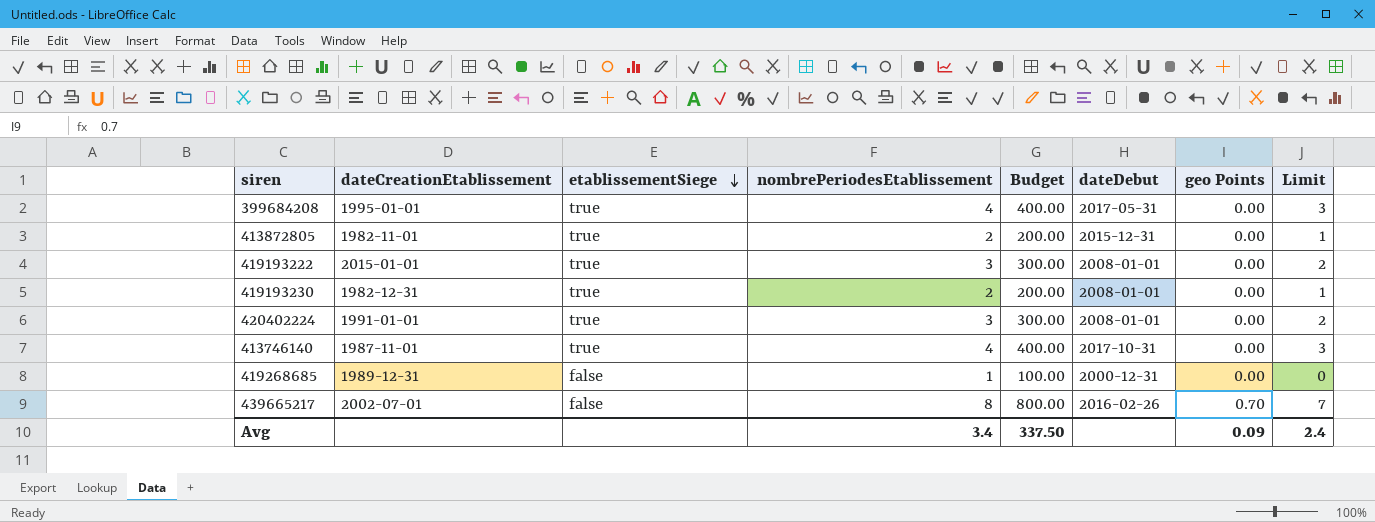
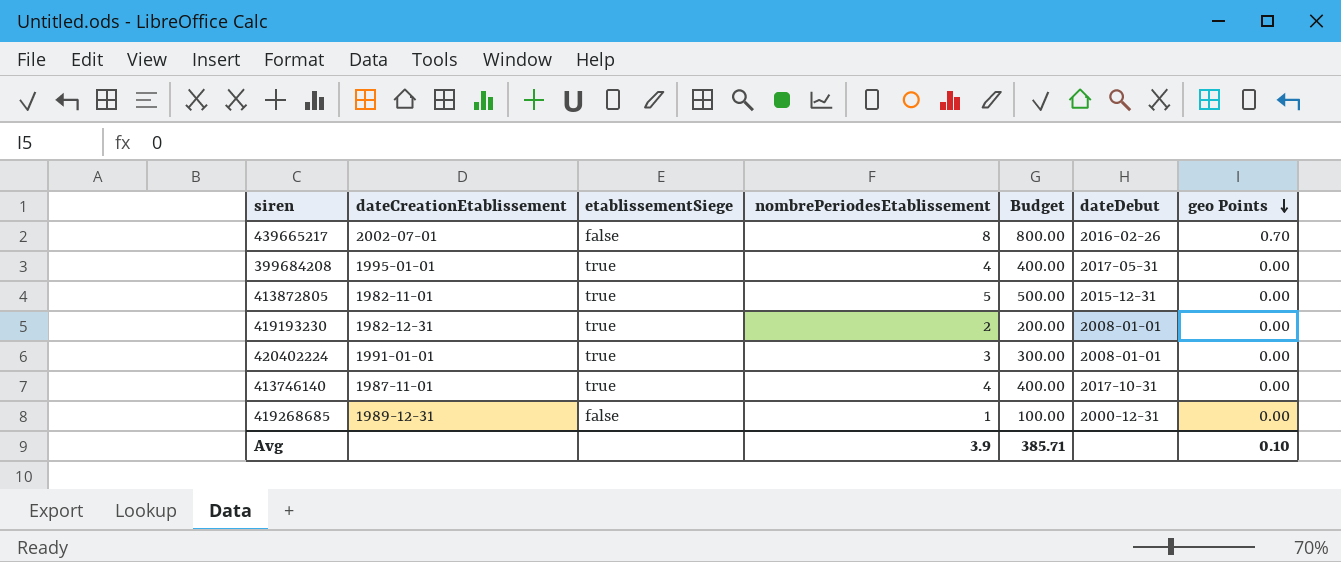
row order: etablissementSiege descending -> geo Points descending
column Limit | formula: [nombrePeriodesEtablissement] - 1 -> none
row 419193222: 2015-01-01 | true | 3 | 300.00 | 2008-01-01 | 0.00 | 2 -> none
413872805 | nombrePeriodesEtablissement: 2 -> 5
413872805 | Budget: 200.00 -> 500.00
Avg | nombrePeriodesEtablissement: 3.4 -> 3.9
Avg | Budget: 337.50 -> 385.71
Avg | geo Points: 0.09 -> 0.10

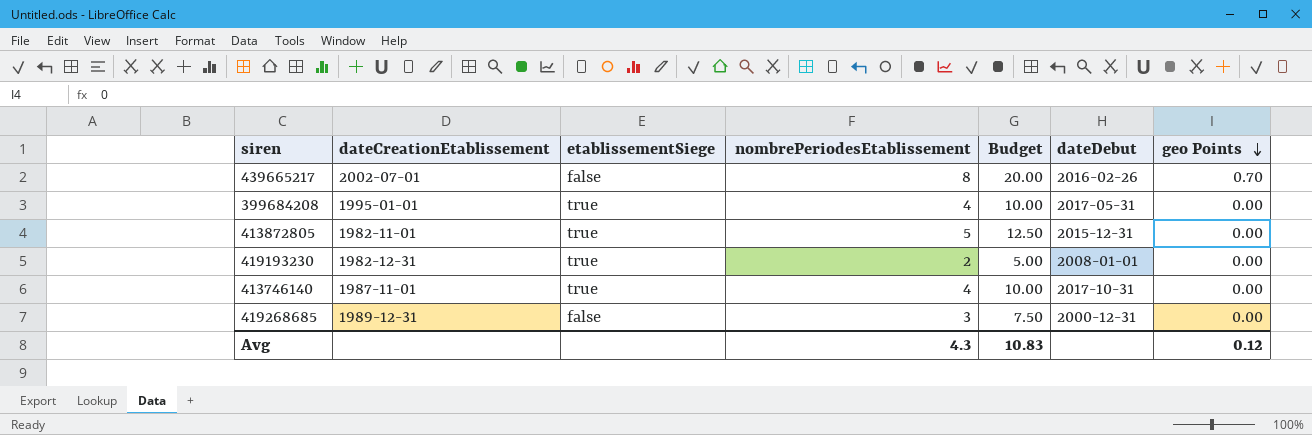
column Budget | formula: [nombrePeriodesEtablissement] * 100 -> [nombrePeriodesEtablissement] * 2.5
row 420402224: 1991-01-01 | true | 3 | 300.00 | 2008-01-01 | 0.00 -> none
419268685 | nombrePeriodesEtablissement: 1 -> 3
Avg | nombrePeriodesEtablissement: 3.9 -> 4.3
Avg | Budget: 385.71 -> 10.83
Avg | geo Points: 0.10 -> 0.12

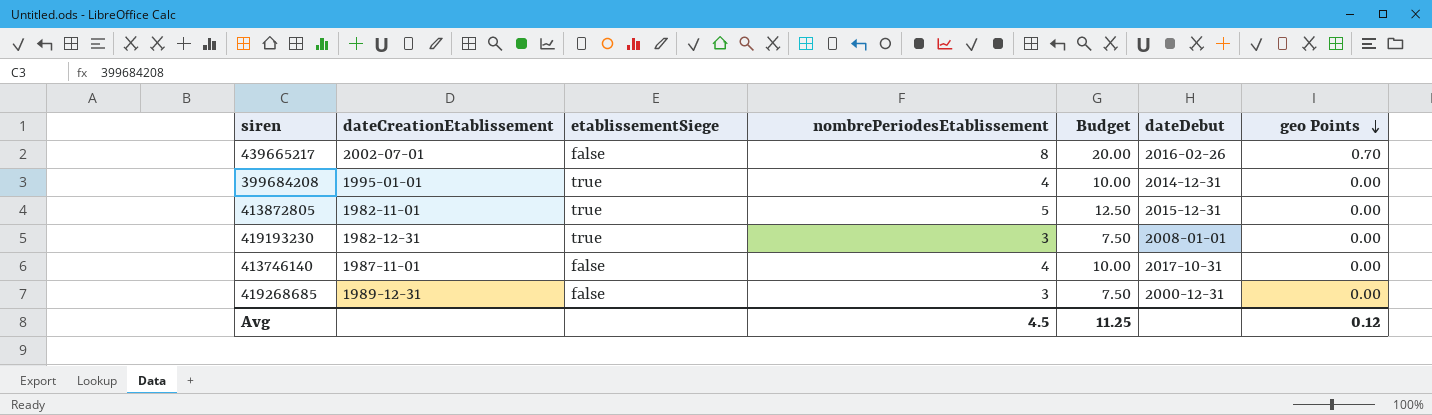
399684208 | dateDebut: 2017-05-31 -> 2014-12-31
419193230 | nombrePeriodesEtablissement: 2 -> 3
419193230 | Budget: 5.00 -> 7.50
413746140 | etablissementSiege: true -> false
Avg | nombrePeriodesEtablissement: 4.3 -> 4.5
Avg | Budget: 10.83 -> 11.25

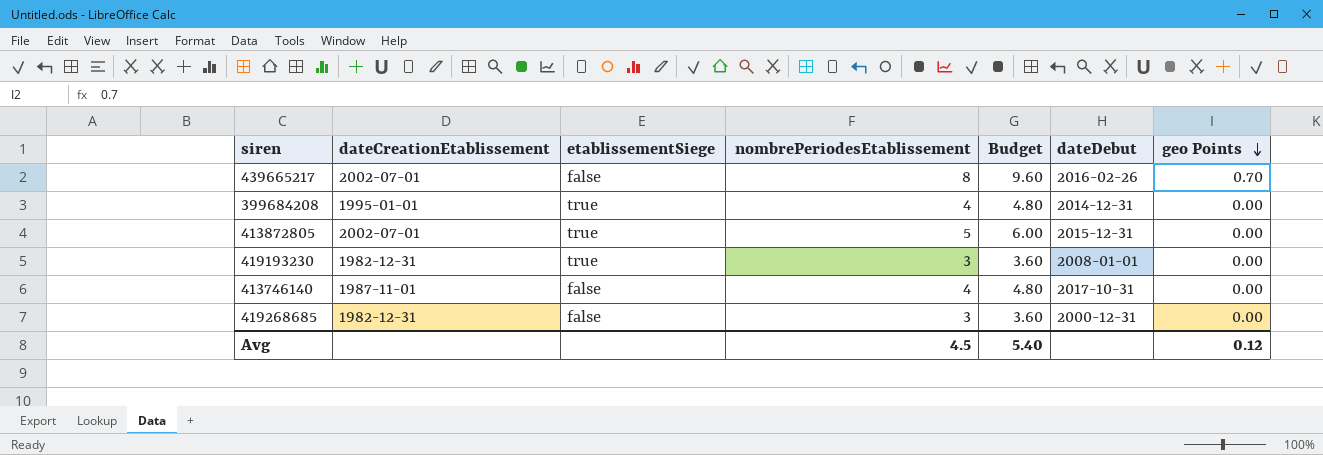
column Budget | formula: [nombrePeriodesEtablissement] * 2.5 -> [nombrePeriodesEtablissement] * 1.2
413872805 | dateCreationEtablissement: 1982-11-01 -> 2002-07-01
419268685 | dateCreationEtablissement: 1989-12-31 -> 1982-12-31
Avg | Budget: 11.25 -> 5.40

